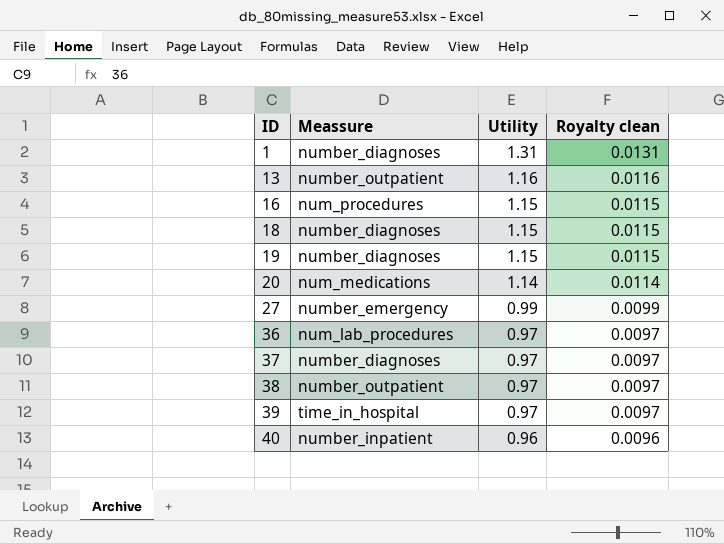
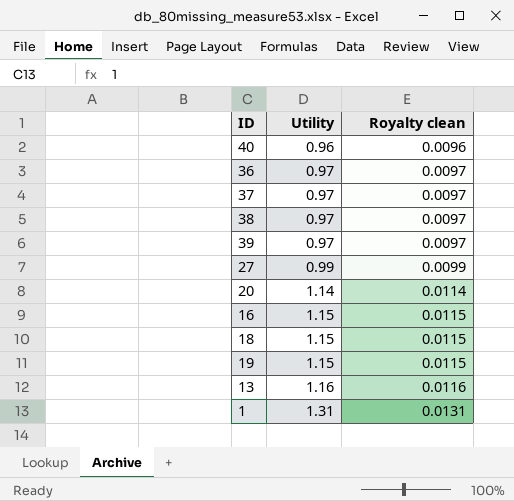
row order: ID ascending -> Utility ascending
column Meassure | position: 2 -> none

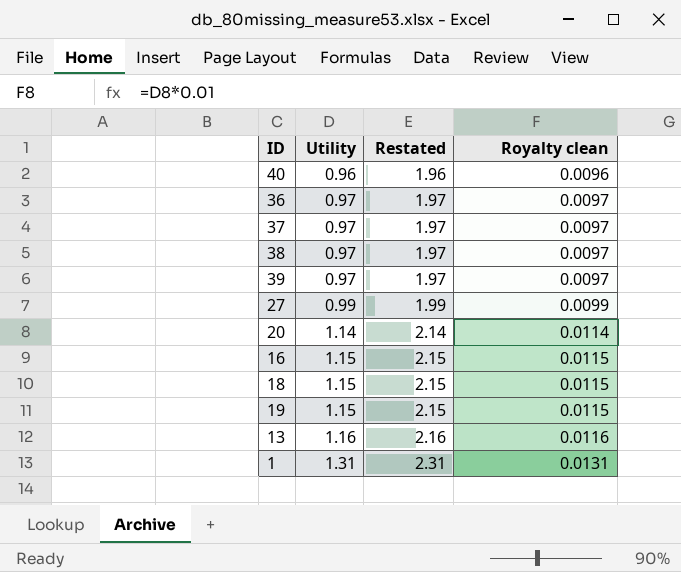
column Restated | formula: none -> [Utility] + 1

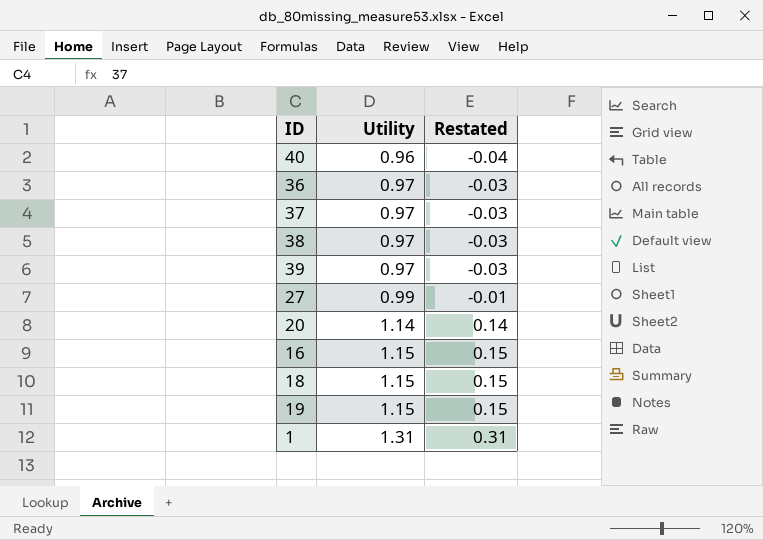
column Royalty clean | formula: [Utility] * 0.01 -> none
column Restated | formula: [Utility] + 1 -> [Utility] - 1
row 13: 1.16 | 2.16 | 0.0116 -> none

